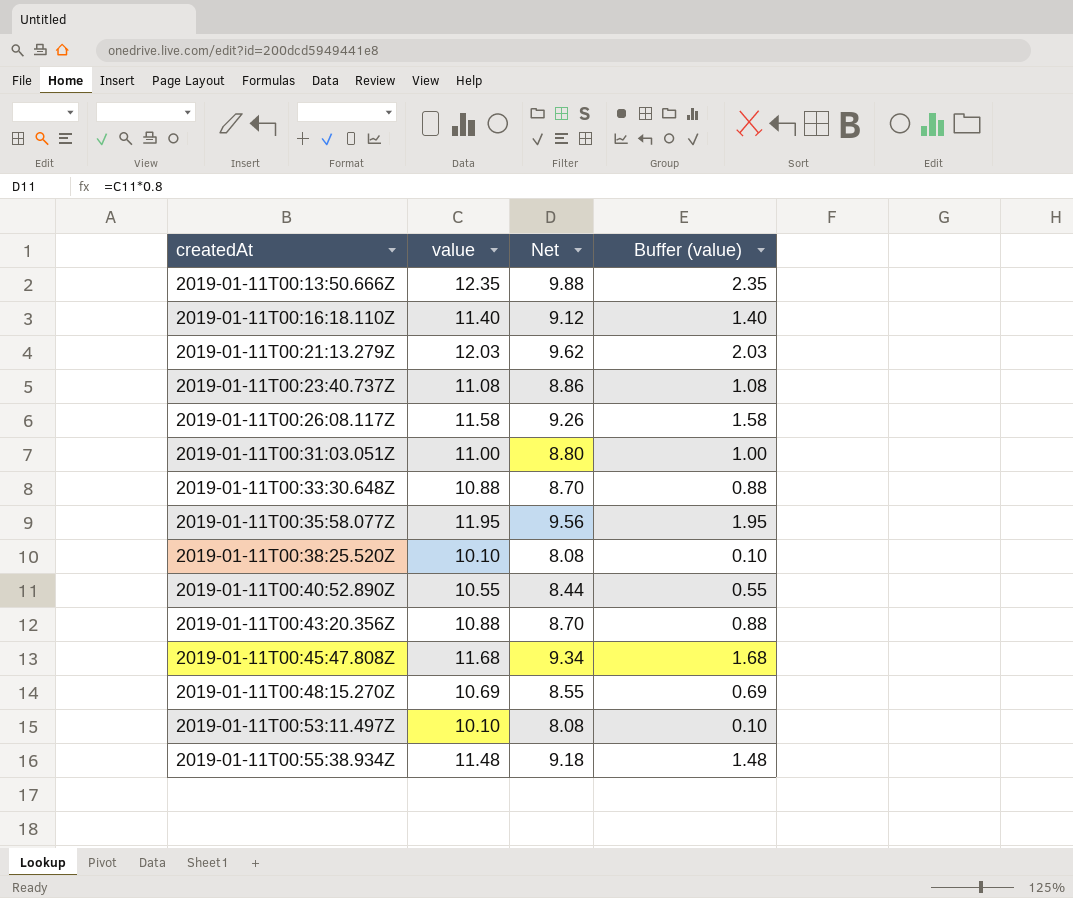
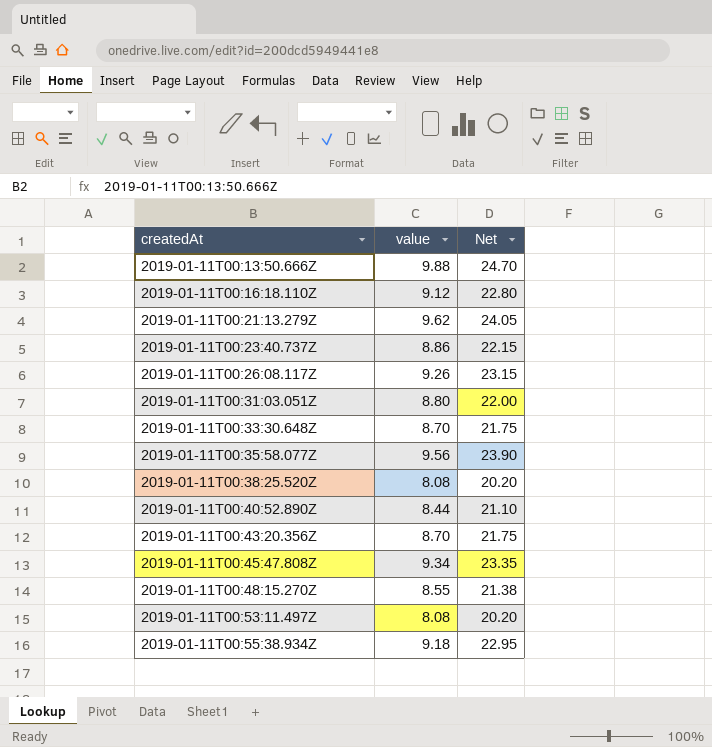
column Buffer (value) | formula: [value] - 10 -> none
column Net | formula: [value] * 0.8 -> [value] * 2.5
2019-01-11T00:13:50.666Z | value: 12.35 -> 9.88
2019-01-11T00:16:18.110Z | value: 11.40 -> 9.12
2019-01-11T00:21:13.279Z | value: 12.03 -> 9.62
2019-01-11T00:23:40.737Z | value: 11.08 -> 8.86
2019-01-11T00:26:08.117Z | value: 11.58 -> 9.26
2019-01-11T00:31:03.051Z | value: 11.00 -> 8.80
2019-01-11T00:33:30.648Z | value: 10.88 -> 8.70
2019-01-11T00:35:58.077Z | value: 11.95 -> 9.56
2019-01-11T00:38:25.520Z | value: 10.10 -> 8.08
2019-01-11T00:40:52.890Z | value: 10.55 -> 8.44
2019-01-11T00:43:20.356Z | value: 10.88 -> 8.70
2019-01-11T00:45:47.808Z | value: 11.68 -> 9.34
2019-01-11T00:48:15.270Z | value: 10.69 -> 8.55
2019-01-11T00:53:11.497Z | value: 10.10 -> 8.08
2019-01-11T00:55:38.934Z | value: 11.48 -> 9.18

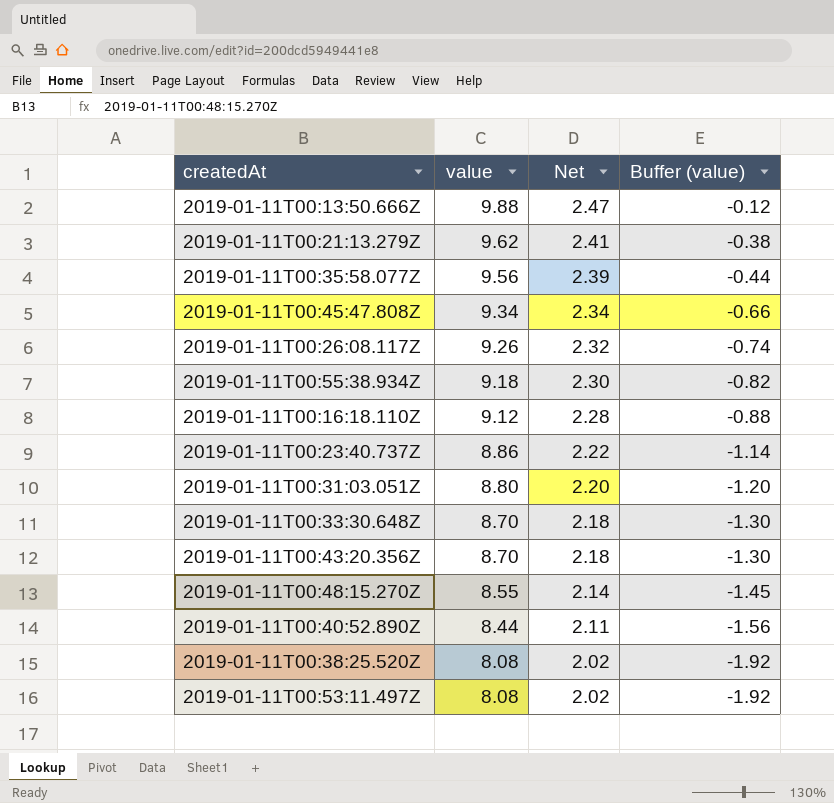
row order: createdAt ascending -> value descending
column Net | formula: [value] * 2.5 -> [value] * 0.25
column Buffer (value) | formula: none -> [value] - 10

